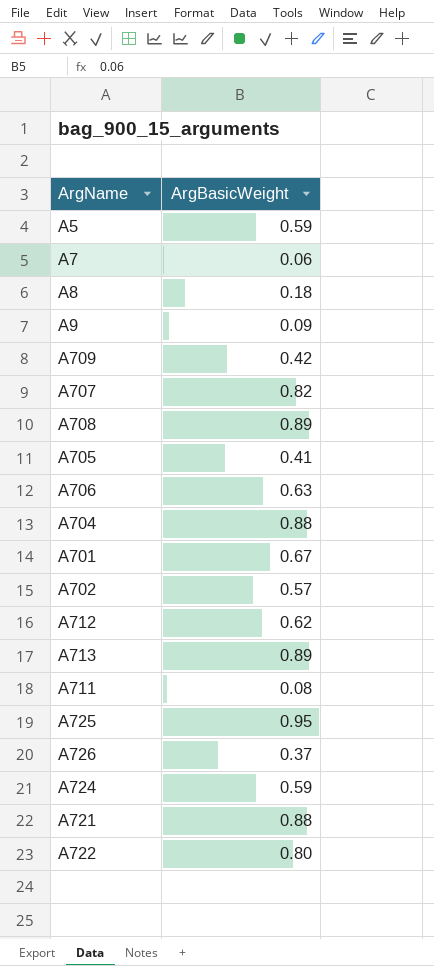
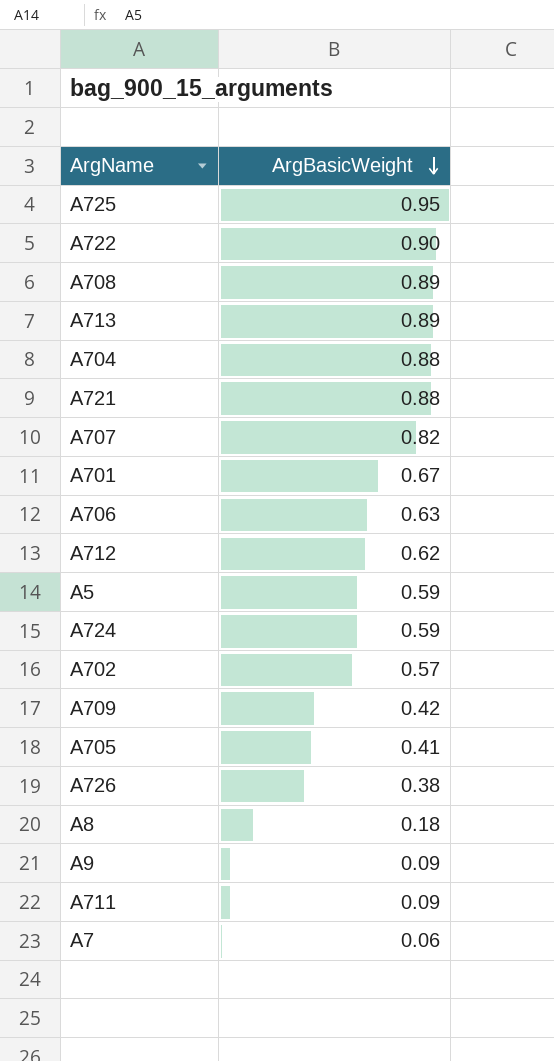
row order: none -> ArgBasicWeight descending
A722 | ArgBasicWeight: 0.80 -> 0.90
A726 | ArgBasicWeight: 0.37 -> 0.38
A711 | ArgBasicWeight: 0.08 -> 0.09

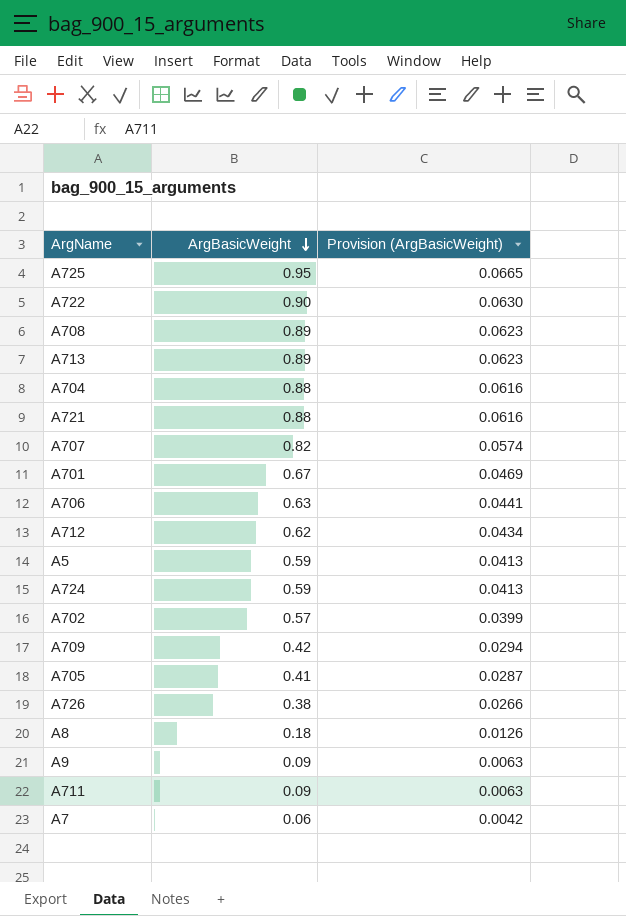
column Provision (ArgBasicWeight) | formula: none -> [ArgBasicWeight] * 0.07

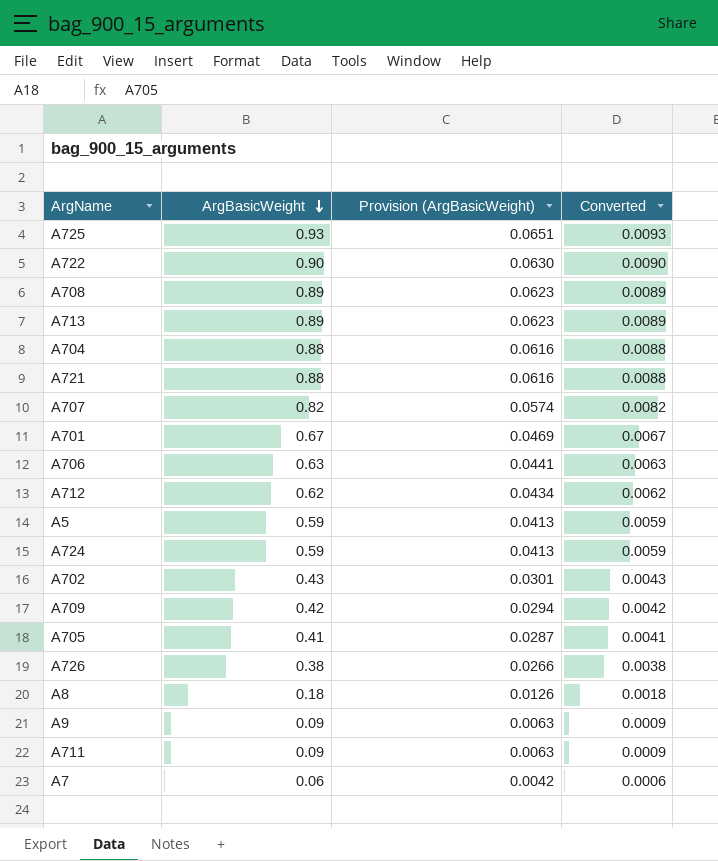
column Converted | formula: none -> [ArgBasicWeight] * 0.01
A725 | ArgBasicWeight: 0.95 -> 0.93
A725 | Provision (ArgBasicWeight): 0.0665 -> 0.0651
A702 | ArgBasicWeight: 0.57 -> 0.43
A702 | Provision (ArgBasicWeight): 0.0399 -> 0.0301

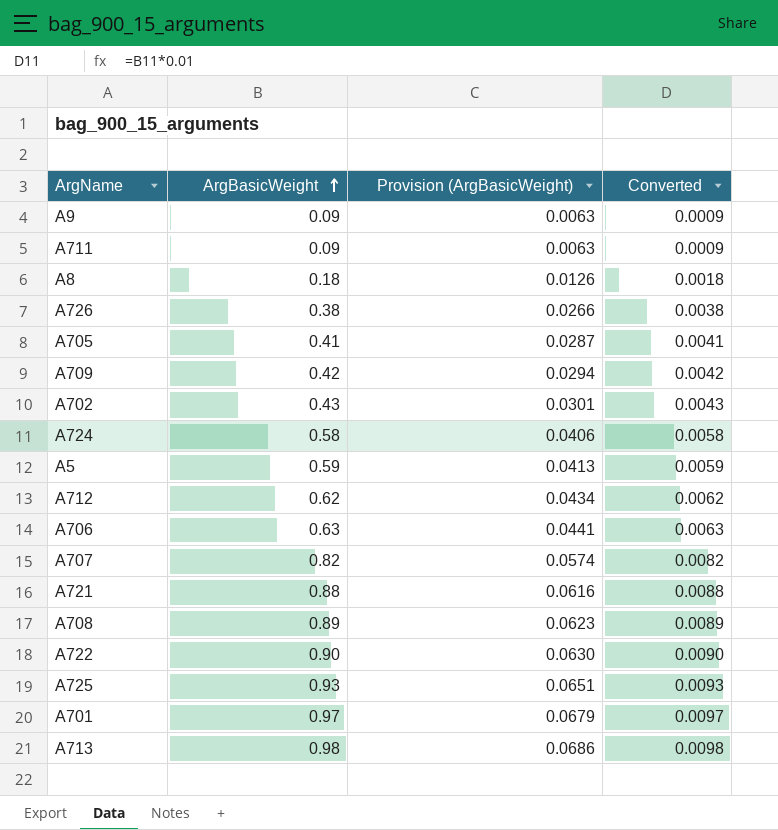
row order: ArgBasicWeight descending -> ArgBasicWeight ascending
row A704: 0.88 | 0.0616 | 0.0088 -> none
row A7: 0.06 | 0.0042 | 0.0006 -> none
A724 | ArgBasicWeight: 0.59 -> 0.58
A724 | Provision (ArgBasicWeight): 0.0413 -> 0.0406
A724 | Converted: 0.0059 -> 0.0058
A701 | ArgBasicWeight: 0.67 -> 0.97
A701 | Provision (ArgBasicWeight): 0.0469 -> 0.0679
A701 | Converted: 0.0067 -> 0.0097
A713 | ArgBasicWeight: 0.89 -> 0.98
A713 | Provision (ArgBasicWeight): 0.0623 -> 0.0686
A713 | Converted: 0.0089 -> 0.0098

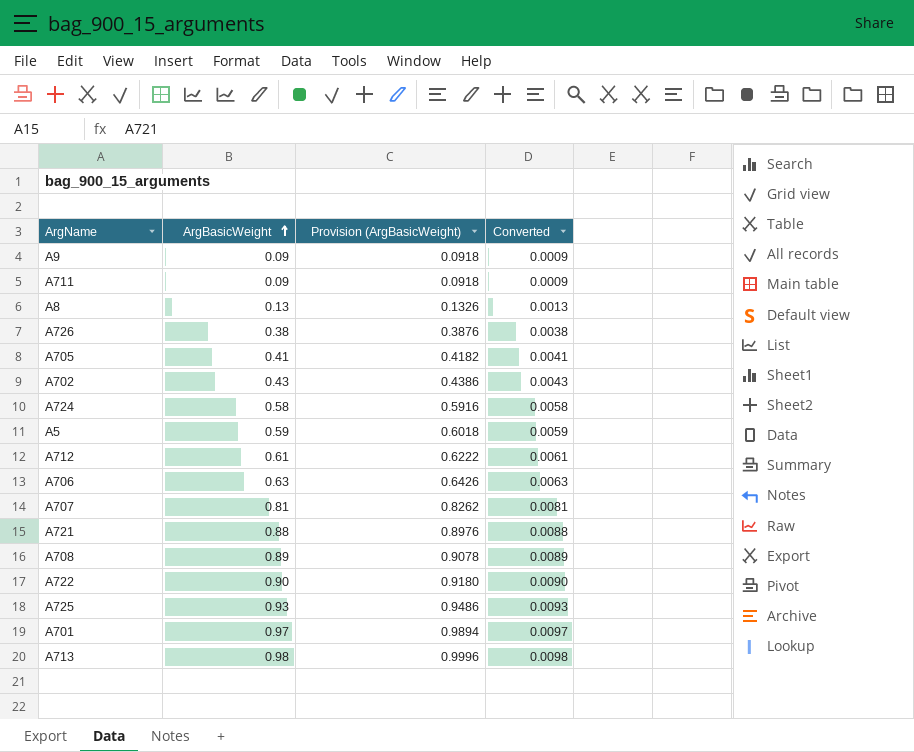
column Provision (ArgBasicWeight) | formula: [ArgBasicWeight] * 0.07 -> [ArgBasicWeight] * 1.02
row A709: 0.42 | 0.0294 | 0.0042 -> none
A8 | ArgBasicWeight: 0.18 -> 0.13
A8 | Converted: 0.0018 -> 0.0013
A712 | ArgBasicWeight: 0.62 -> 0.61
A712 | Converted: 0.0062 -> 0.0061
A707 | ArgBasicWeight: 0.82 -> 0.81
A707 | Converted: 0.0082 -> 0.0081

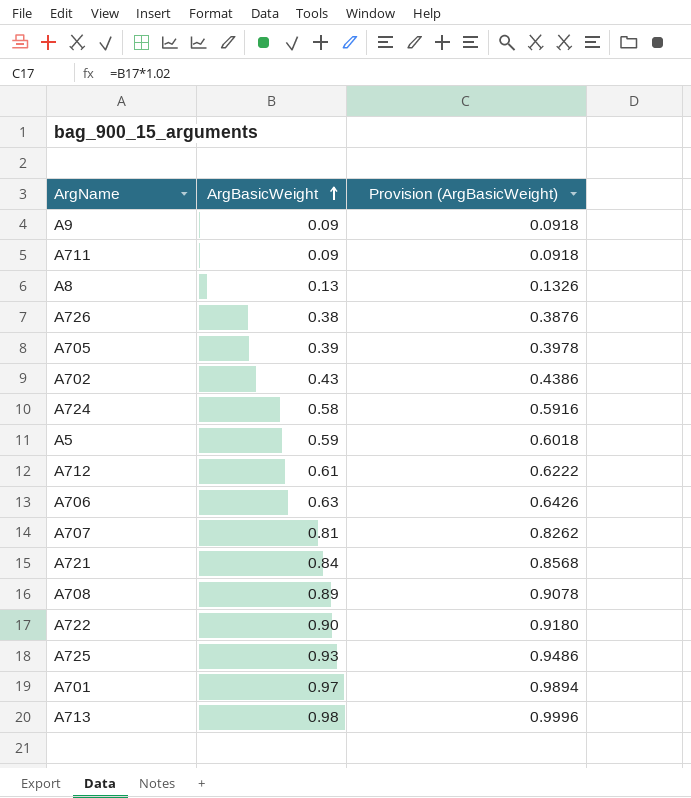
column Converted | formula: [ArgBasicWeight] * 0.01 -> none
A705 | ArgBasicWeight: 0.41 -> 0.39
A705 | Provision (ArgBasicWeight): 0.4182 -> 0.3978
A721 | ArgBasicWeight: 0.88 -> 0.84
A721 | Provision (ArgBasicWeight): 0.8976 -> 0.8568

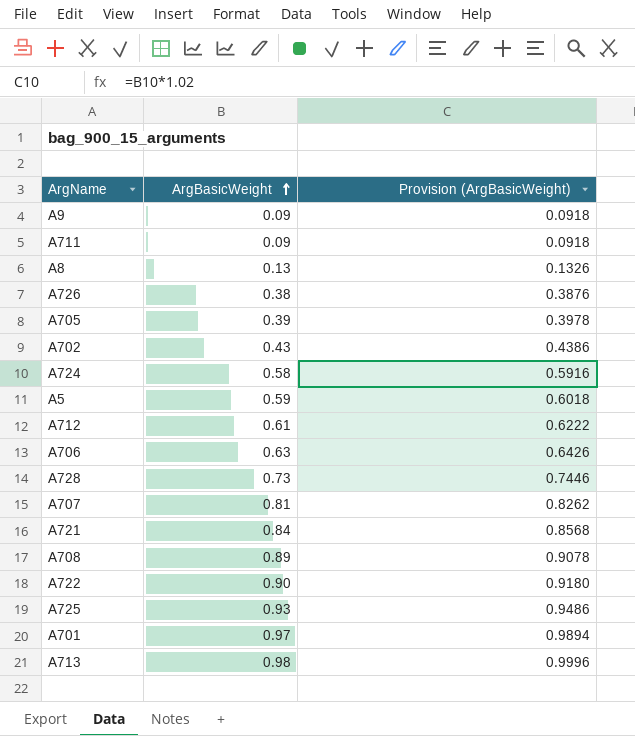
row A728: none -> 0.73 | 0.7446

